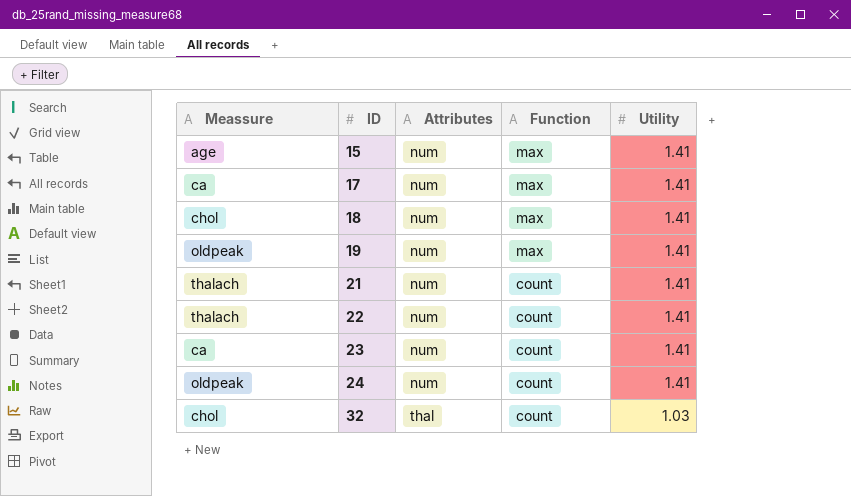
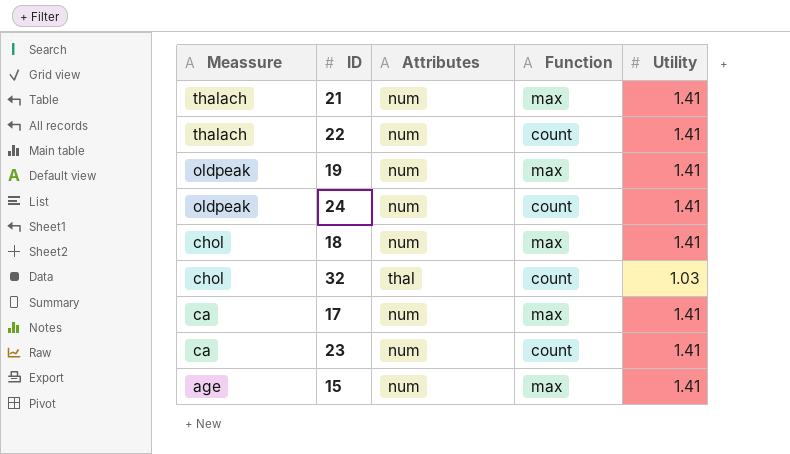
row order: ID ascending -> Meassure descending
21 | Function: count -> max

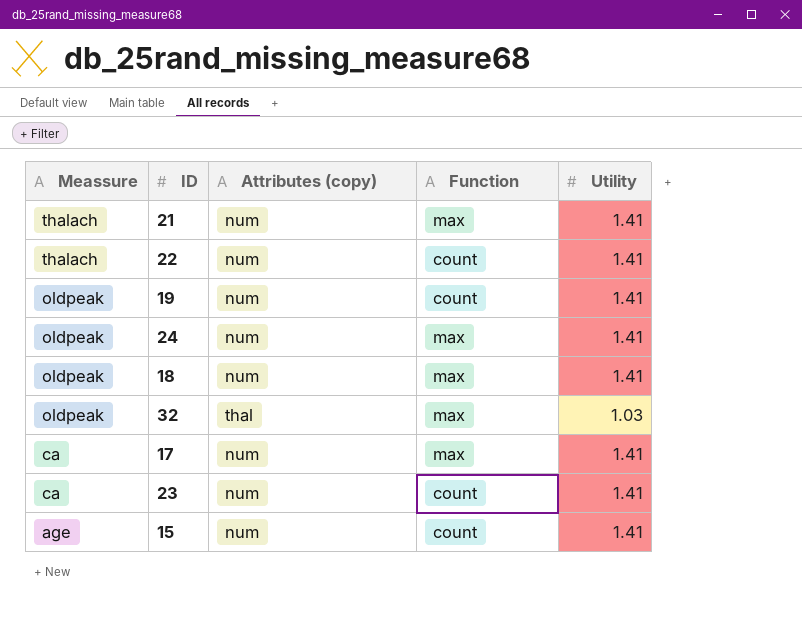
column name: Attributes -> Attributes (copy)
19 | Function: max -> count
24 | Function: count -> max
18 | Meassure: chol -> oldpeak
32 | Meassure: chol -> oldpeak
32 | Function: count -> max
15 | Function: max -> count

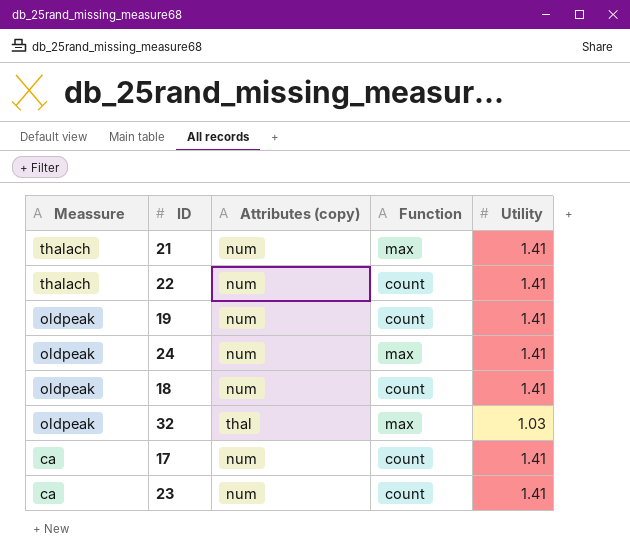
row 15: age | num | count | 1.41 -> none
18 | Function: max -> count
17 | Function: max -> count

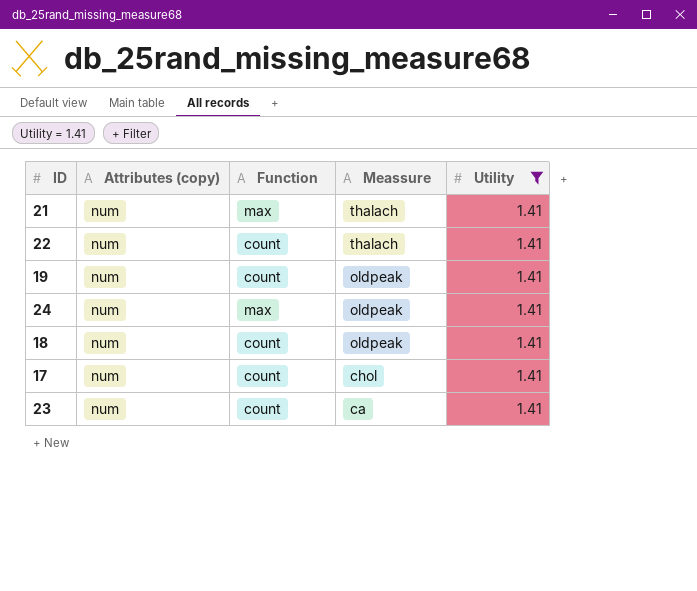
filter: none -> Utility = 1.41
column Meassure | position: 1 -> 4
17 | Meassure: ca -> chol

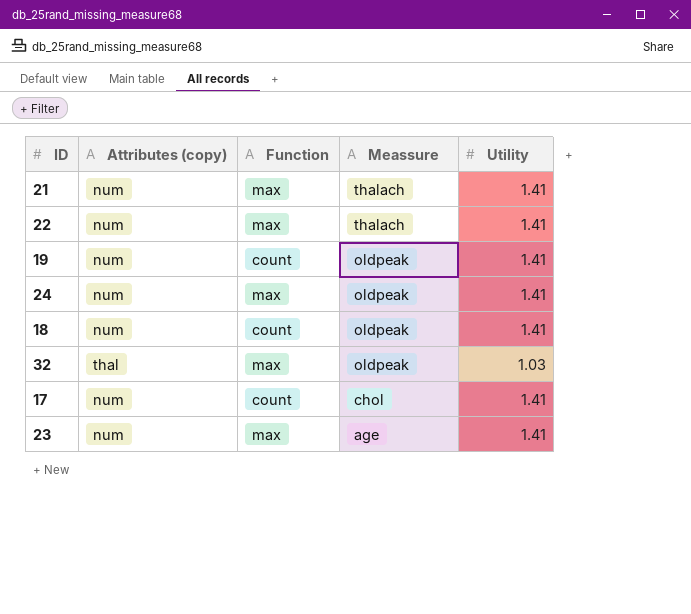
filter: Utility = 1.41 -> none
22 | Function: count -> max
23 | Function: count -> max
23 | Meassure: ca -> age

